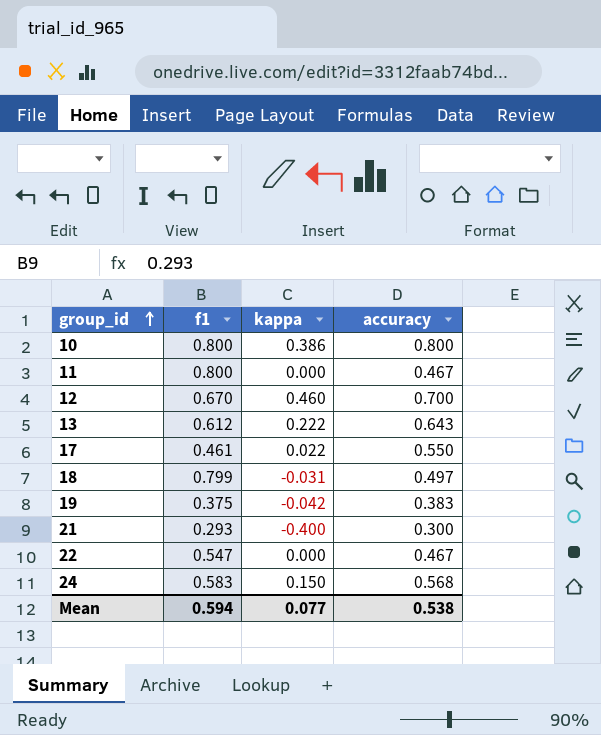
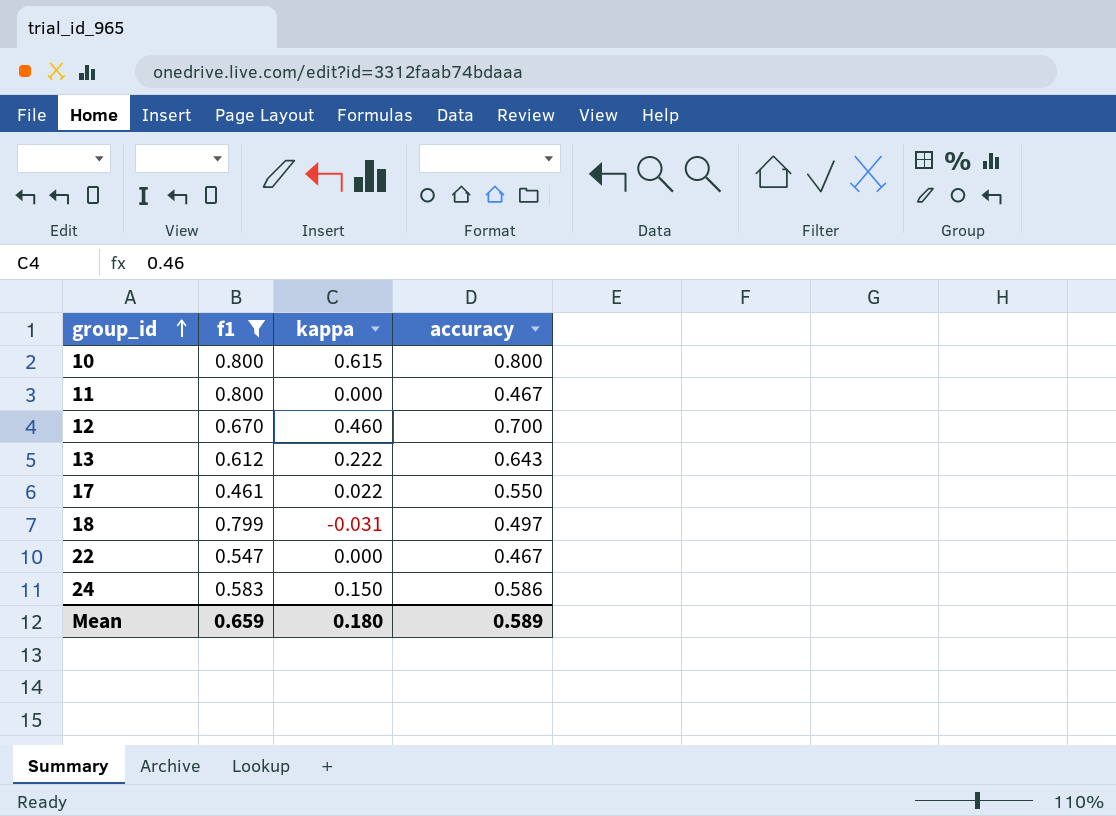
filter: none -> f1 >= 0.461
10 | kappa: 0.386 -> 0.615
24 | accuracy: 0.568 -> 0.586
Mean | f1: 0.594 -> 0.659
Mean | kappa: 0.077 -> 0.180
Mean | accuracy: 0.538 -> 0.589

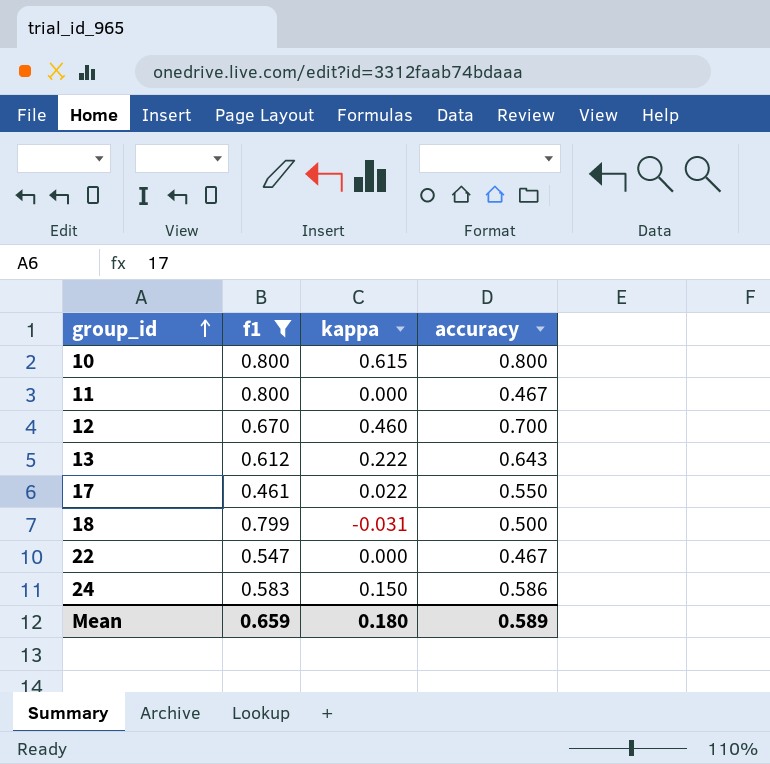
18 | accuracy: 0.497 -> 0.500

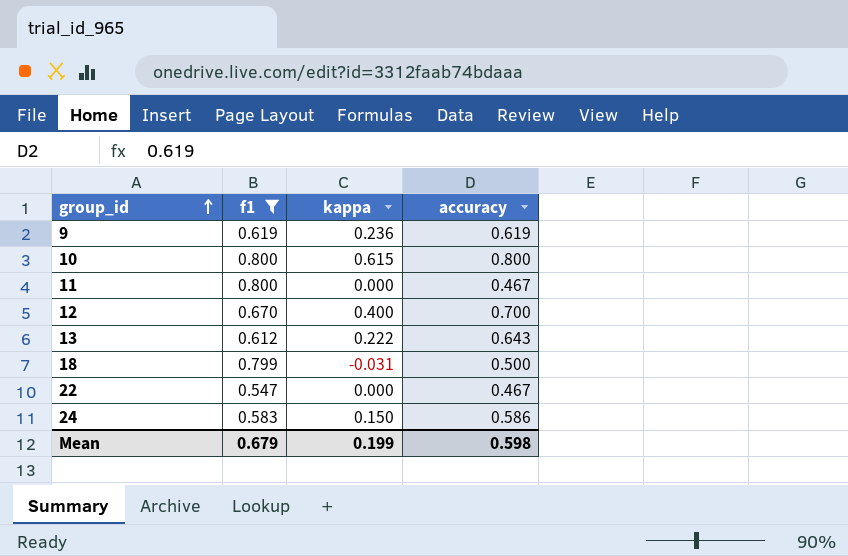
row 17: 0.461 | 0.022 | 0.550 -> none
row 9: none -> 0.619 | 0.236 | 0.619
12 | kappa: 0.460 -> 0.400
Mean | f1: 0.659 -> 0.679
Mean | kappa: 0.180 -> 0.199
Mean | accuracy: 0.589 -> 0.598

